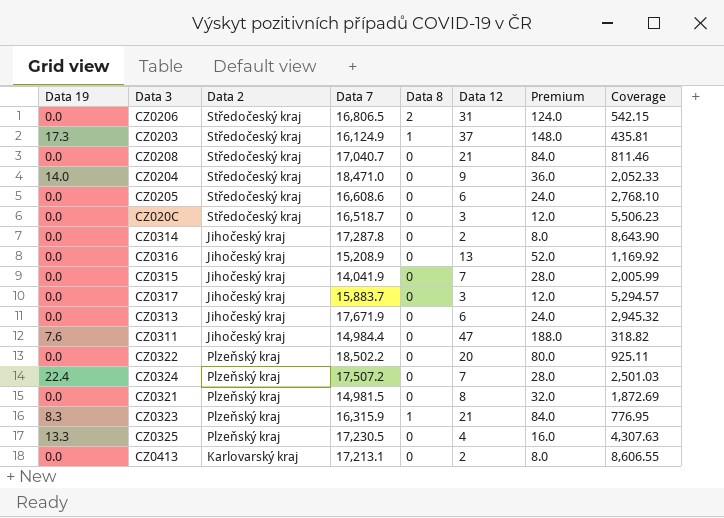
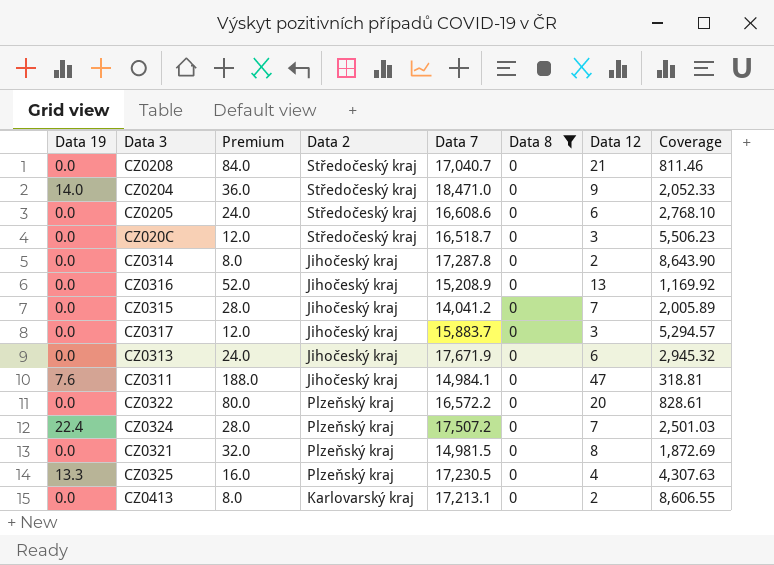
filter: none -> Data 8 = 0
column Premium | position: 7 -> 3
CZ0315 | Data 7: 14,041.9 -> 14,041.2
CZ0315 | Coverage: 2,005.99 -> 2,005.89
CZ0311 | Data 7: 14,984.4 -> 14,984.1
CZ0311 | Coverage: 318.82 -> 318.81
CZ0322 | Data 7: 18,502.2 -> 16,572.2
CZ0322 | Coverage: 925.11 -> 828.61

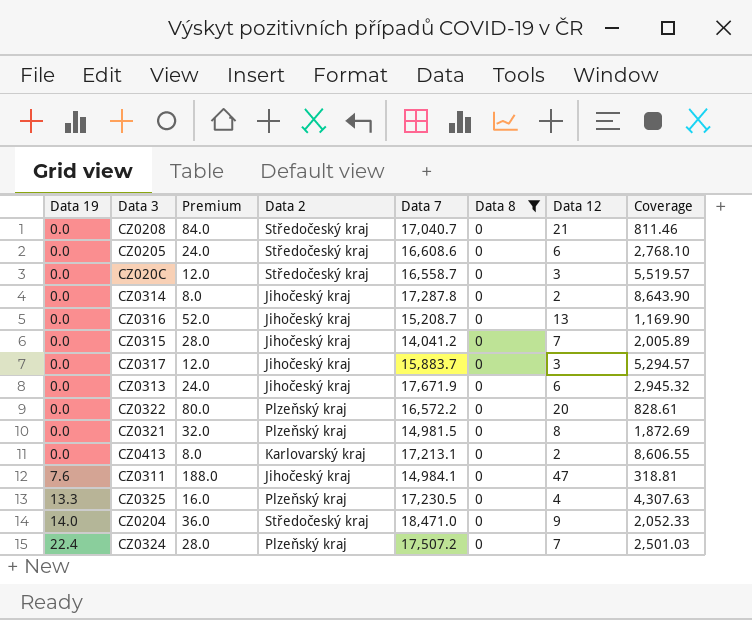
row order: none -> Data 19 ascending
CZ020C | Data 7: 16,518.7 -> 16,558.7
CZ020C | Coverage: 5,506.23 -> 5,519.57
CZ0316 | Data 7: 15,208.9 -> 15,208.7
CZ0316 | Coverage: 1,169.92 -> 1,169.90

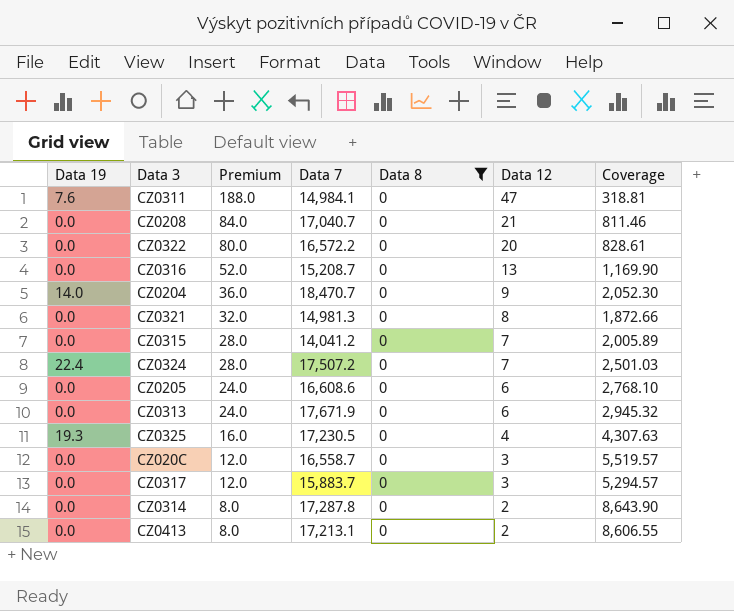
row order: Data 19 ascending -> Premium descending
column Data 2 | position: 4 -> none
CZ0204 | Data 7: 18,471.0 -> 18,470.7
CZ0204 | Coverage: 2,052.33 -> 2,052.30
CZ0321 | Data 7: 14,981.5 -> 14,981.3
CZ0321 | Coverage: 1,872.69 -> 1,872.66
CZ0325 | Data 19: 13.3 -> 19.3

